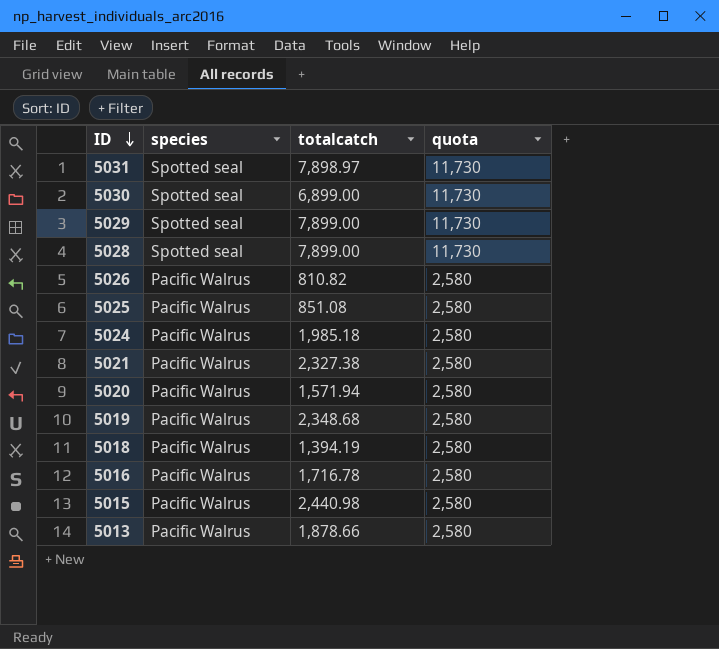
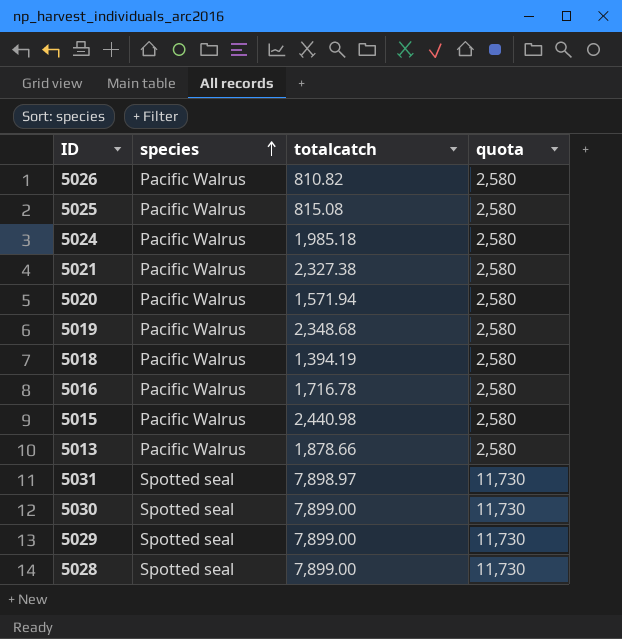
row order: ID descending -> species ascending
5025 | totalcatch: 851.08 -> 815.08
5030 | totalcatch: 6,899.00 -> 7,899.00

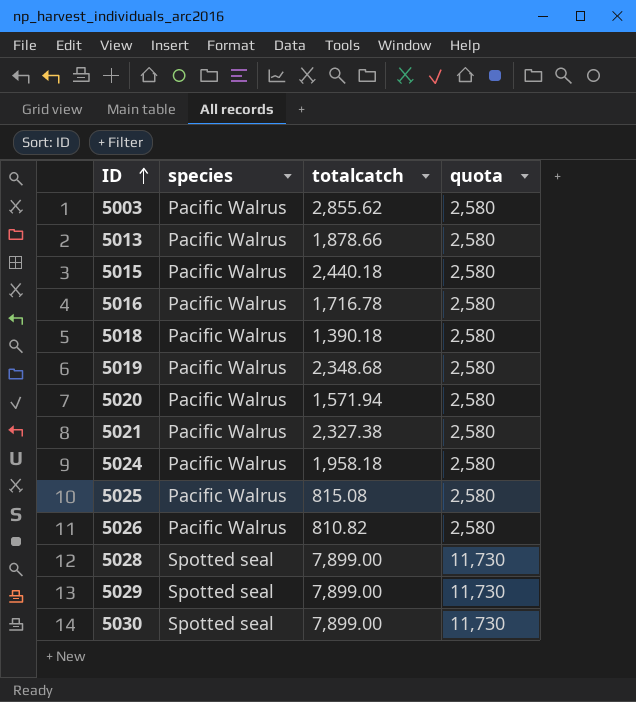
row order: species ascending -> ID ascending
row 5031: Spotted seal | 7,898.97 | 11,730 -> none
row 5003: none -> Pacific Walrus | 2,855.62 | 2,580
5015 | totalcatch: 2,440.98 -> 2,440.18
5018 | totalcatch: 1,394.19 -> 1,390.18
5024 | totalcatch: 1,985.18 -> 1,958.18

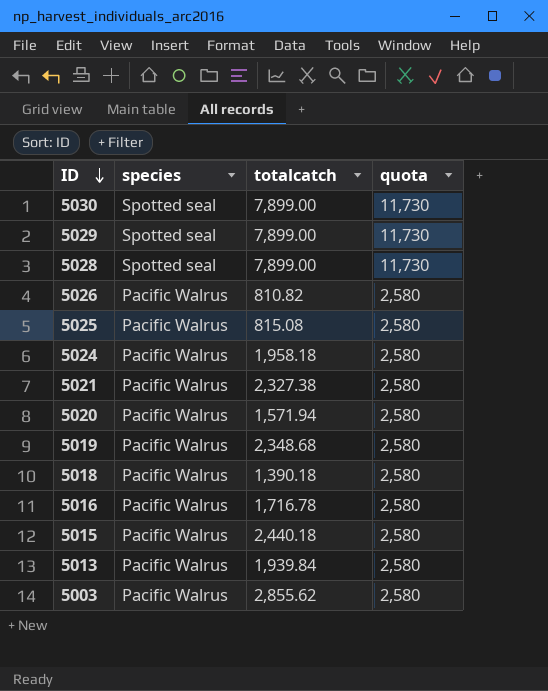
row order: ID ascending -> ID descending
5013 | totalcatch: 1,878.66 -> 1,939.84

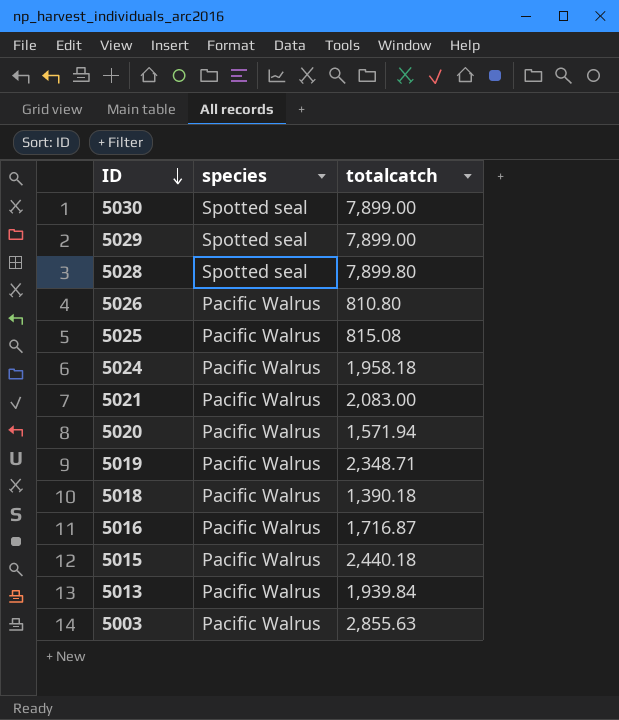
column quota | position: 4 -> none
5028 | totalcatch: 7,899.00 -> 7,899.80
5026 | totalcatch: 810.82 -> 810.80
5021 | totalcatch: 2,327.38 -> 2,083.00
5019 | totalcatch: 2,348.68 -> 2,348.71
5016 | totalcatch: 1,716.78 -> 1,716.87
5003 | totalcatch: 2,855.62 -> 2,855.63

